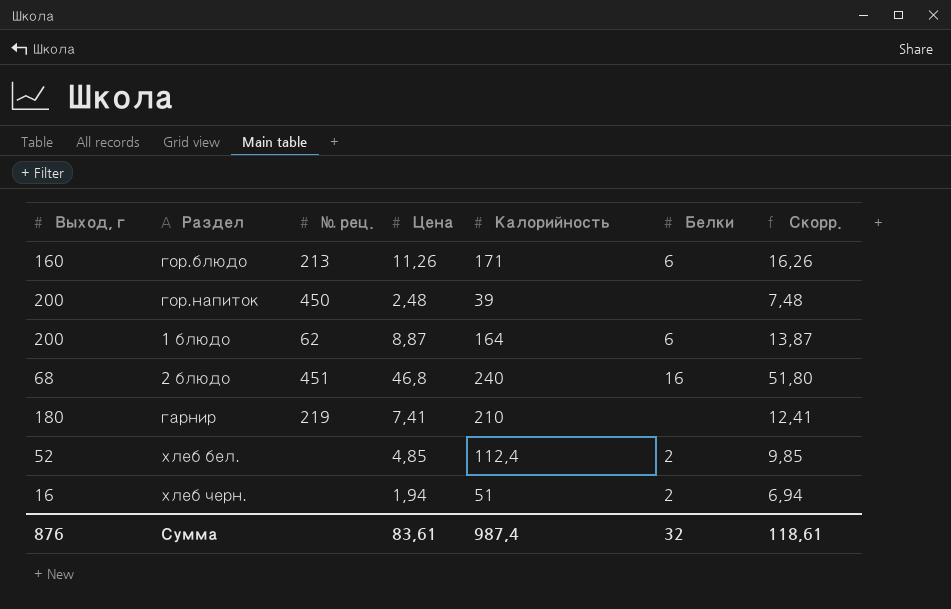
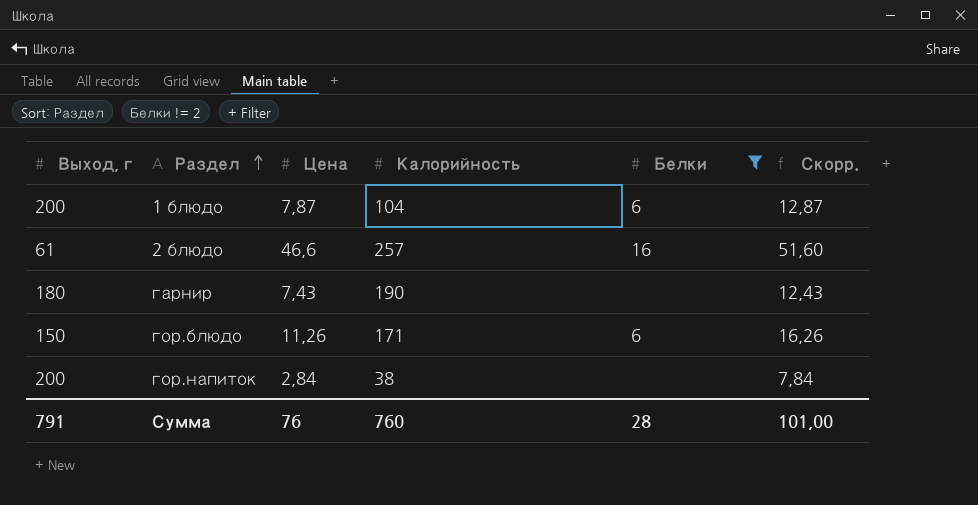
filter: none -> Белки != 2
row order: none -> Раздел ascending
column № рец. | position: 3 -> none
1 блюдо | Цена: 8,87 -> 7,87
1 блюдо | Калорийность: 164 -> 104
1 блюдо | Скорр.: 13,87 -> 12,87
2 блюдо | Выход, г: 68 -> 61
2 блюдо | Цена: 46,8 -> 46,6
2 блюдо | Калорийность: 240 -> 257
2 блюдо | Скорр.: 51,80 -> 51,60
гарнир | Цена: 7,41 -> 7,43
гарнир | Калорийность: 210 -> 190
гарнир | Скорр.: 12,41 -> 12,43
гор.блюдо | Выход, г: 160 -> 150
гор.напиток | Цена: 2,48 -> 2,84
гор.напиток | Калорийность: 39 -> 38
гор.напиток | Скорр.: 7,48 -> 7,84
Сумма | Выход, г: 876 -> 791
Сумма | Цена: 83,61 -> 76
Сумма | Калорийность: 987,4 -> 760
Сумма | Белки: 32 -> 28
Сумма | Скорр.: 118,61 -> 101,00

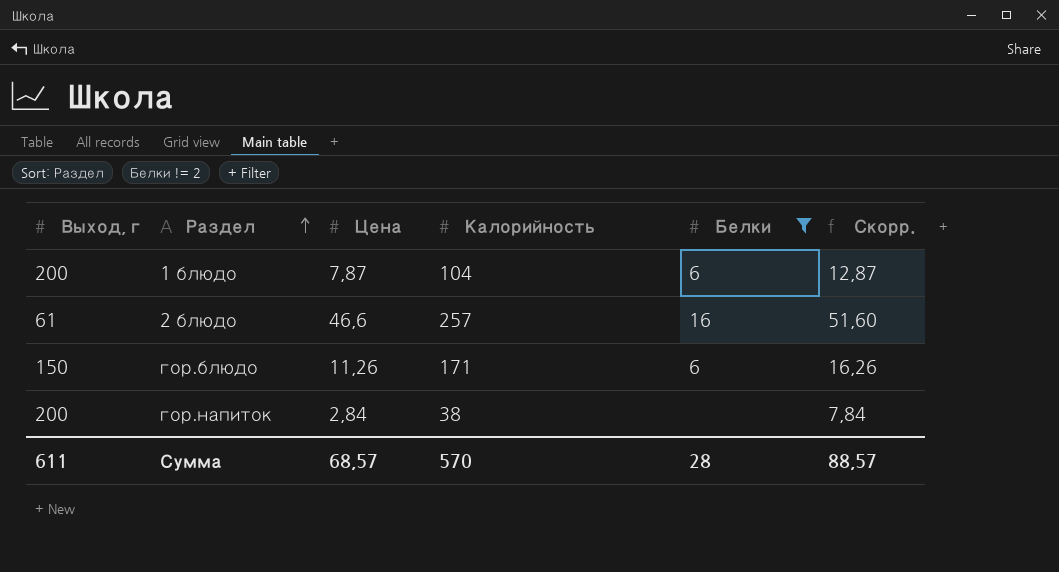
row гарнир: 180 | 7,43 | 190 | none | 12,43 -> none
Сумма | Выход, г: 791 -> 611
Сумма | Цена: 76 -> 68,57
Сумма | Калорийность: 760 -> 570
Сумма | Скорр.: 101,00 -> 88,57

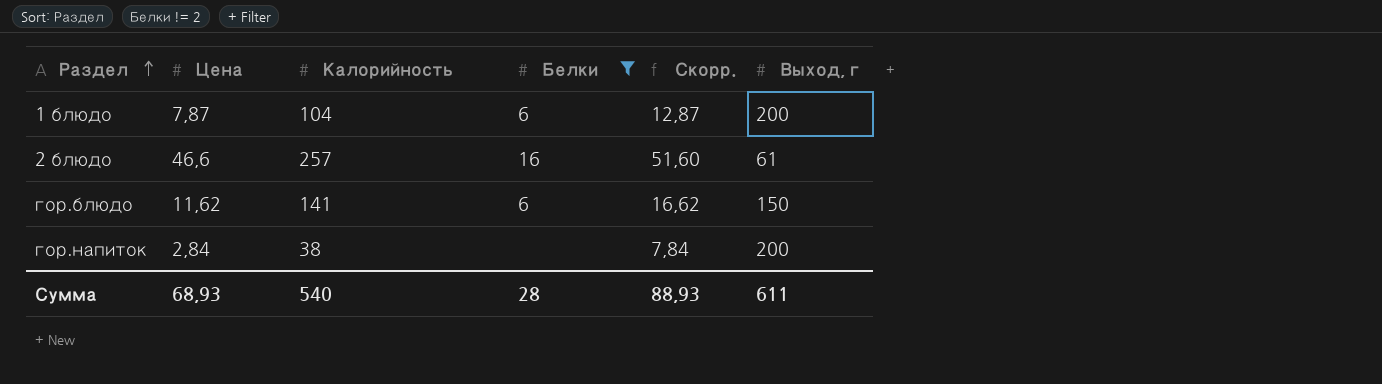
column Выход, г | position: 1 -> 6
гор.блюдо | Цена: 11,26 -> 11,62
гор.блюдо | Калорийность: 171 -> 141
гор.блюдо | Скорр.: 16,26 -> 16,62
Сумма | Цена: 68,57 -> 68,93
Сумма | Калорийность: 570 -> 540
Сумма | Скорр.: 88,57 -> 88,93

